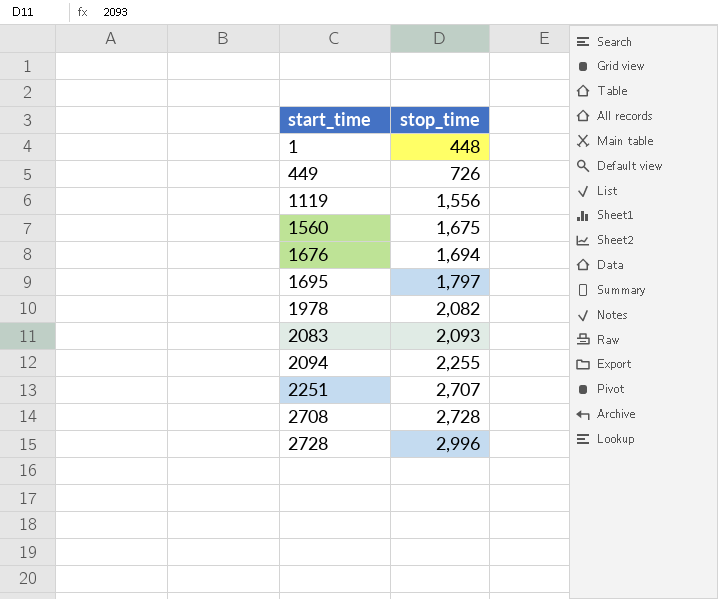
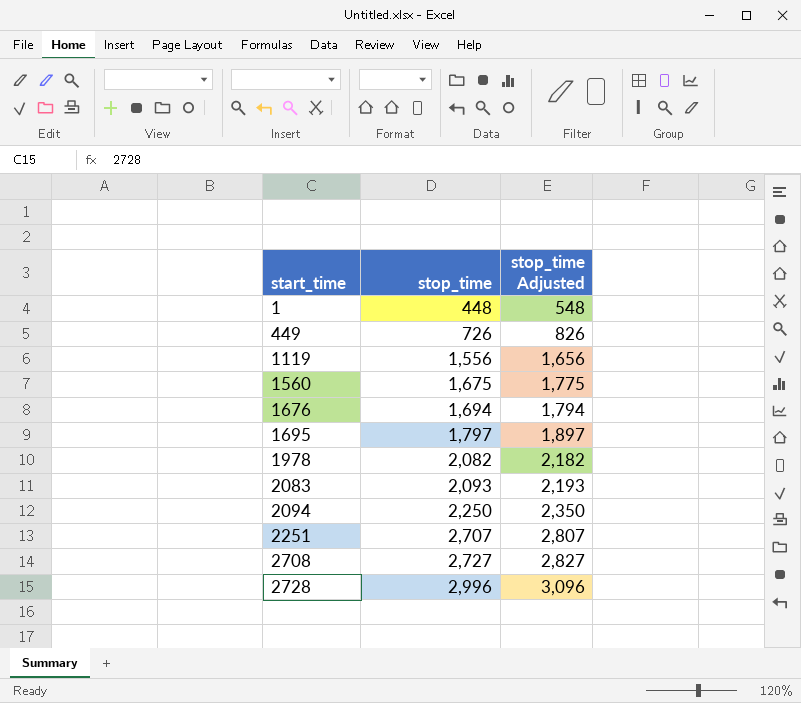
column stop_time Adjusted | formula: none -> [stop_time] + 100
2094 | stop_time: 2,255 -> 2,250
2708 | stop_time: 2,728 -> 2,727

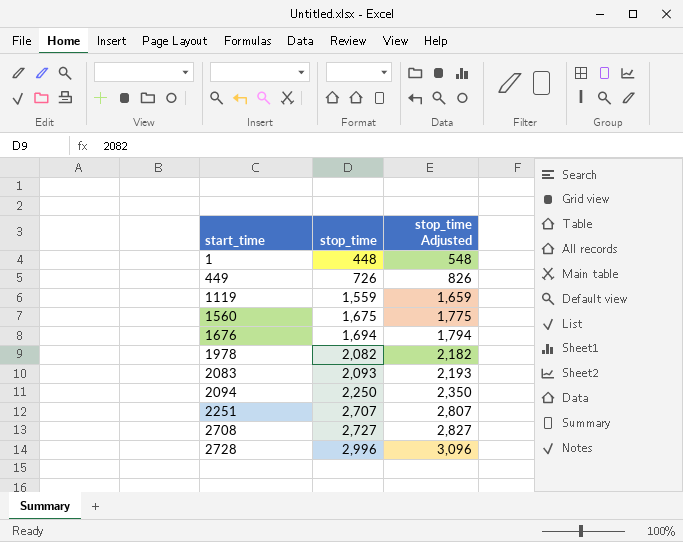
row 1695: 1,797 | 1,897 -> none
1119 | stop_time: 1,556 -> 1,559
1119 | stop_time Adjusted: 1,656 -> 1,659

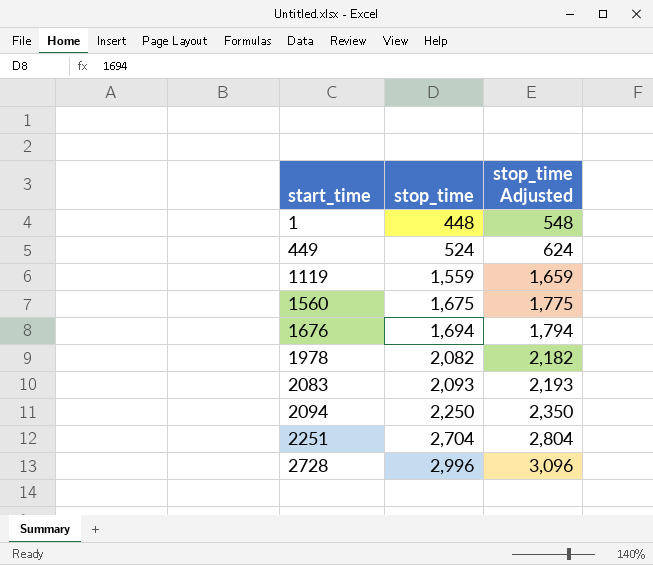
row 2708: 2,727 | 2,827 -> none
449 | stop_time: 726 -> 524
449 | stop_time Adjusted: 826 -> 624
2251 | stop_time: 2,707 -> 2,704
2251 | stop_time Adjusted: 2,807 -> 2,804

